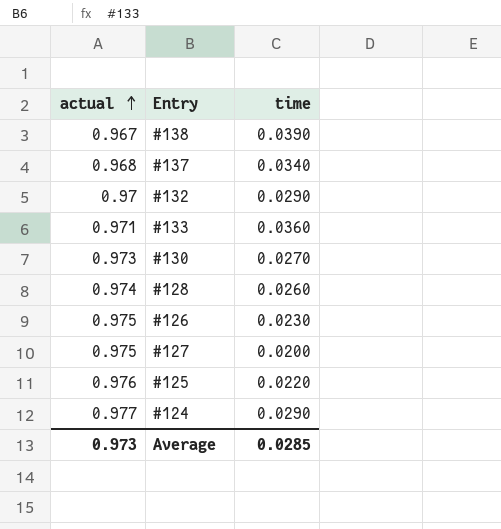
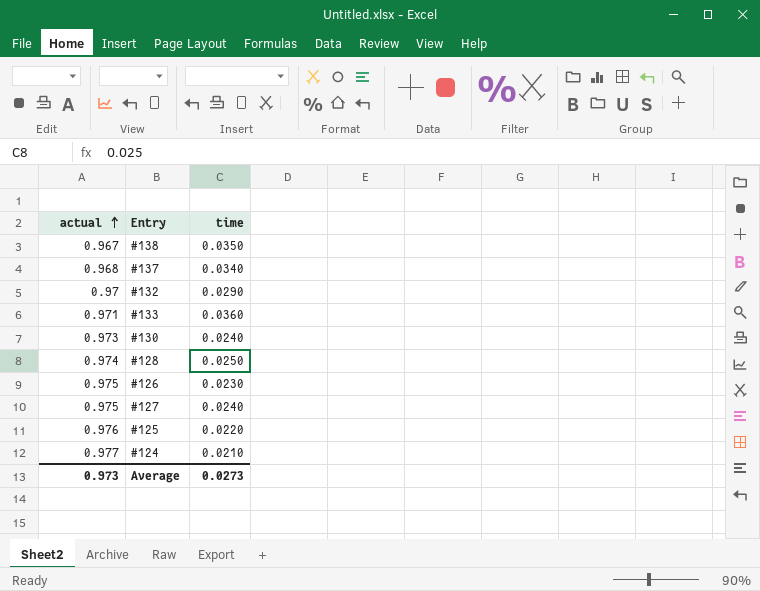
#138 | time: 0.0390 -> 0.0350
#130 | time: 0.0270 -> 0.0240
#128 | time: 0.0260 -> 0.0250
#127 | time: 0.0200 -> 0.0240
#124 | time: 0.0290 -> 0.0210
Average | time: 0.0285 -> 0.0273

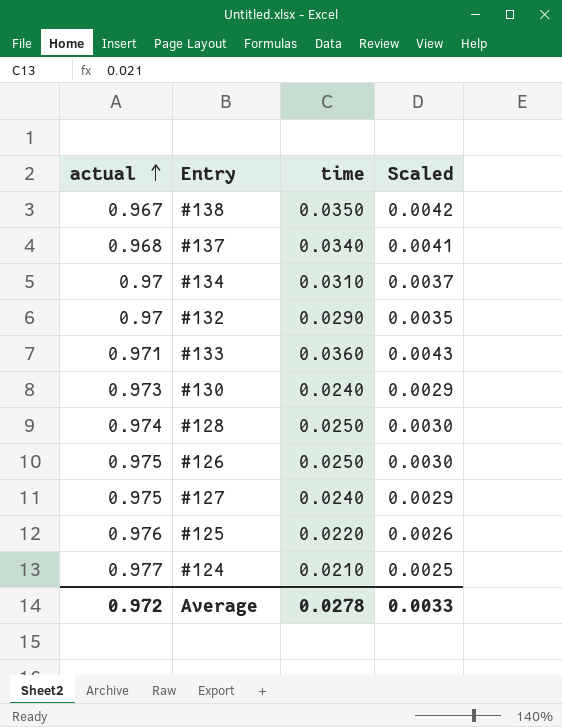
column Scaled | formula: none -> [time] * 0.12
row #134: none -> 0.97 | 0.0310 | 0.0037
#126 | time: 0.0230 -> 0.0250
Average | actual: 0.973 -> 0.972
Average | time: 0.0273 -> 0.0278

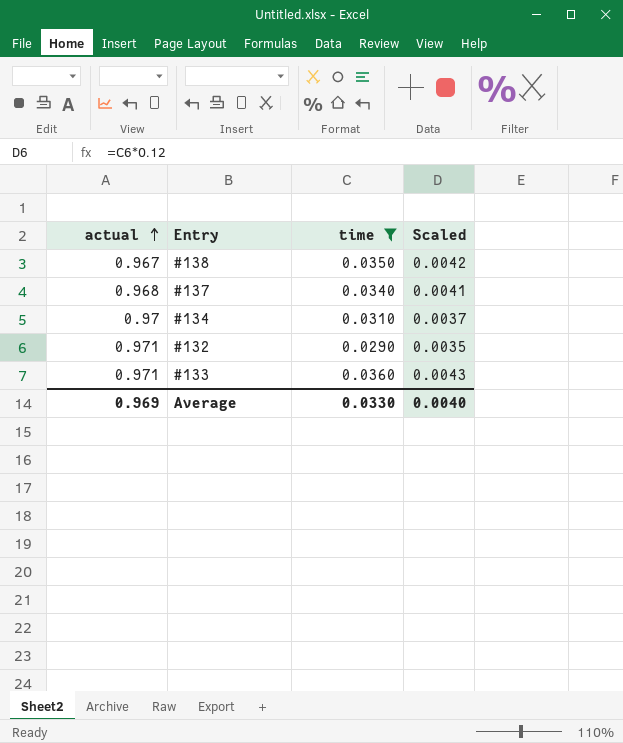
filter: none -> time >= 0.0290
#132 | actual: 0.97 -> 0.971
Average | actual: 0.972 -> 0.969
Average | time: 0.0278 -> 0.0330
Average | Scaled: 0.0033 -> 0.0040

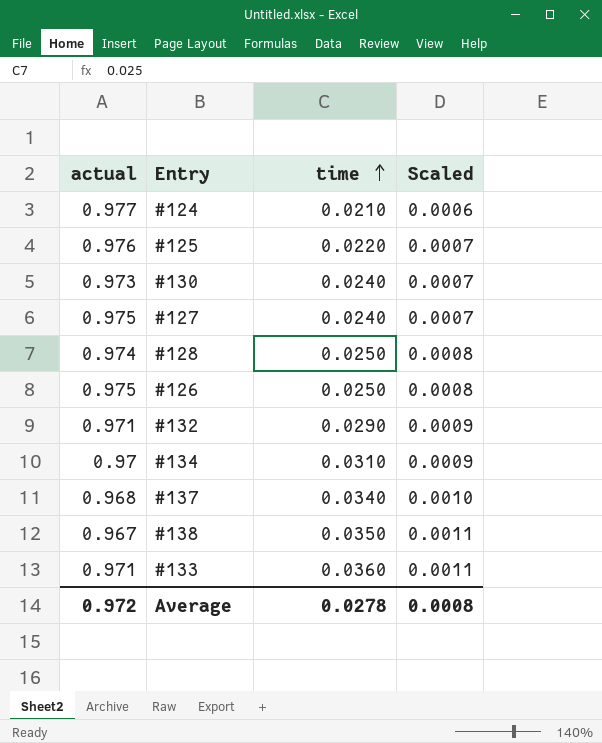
filter: time >= 0.0290 -> none
row order: actual ascending -> time ascending
column Scaled | formula: [time] * 0.12 -> [time] * 0.03
Average | actual: 0.969 -> 0.972
Average | time: 0.0330 -> 0.0278
Average | Scaled: 0.0040 -> 0.0008

